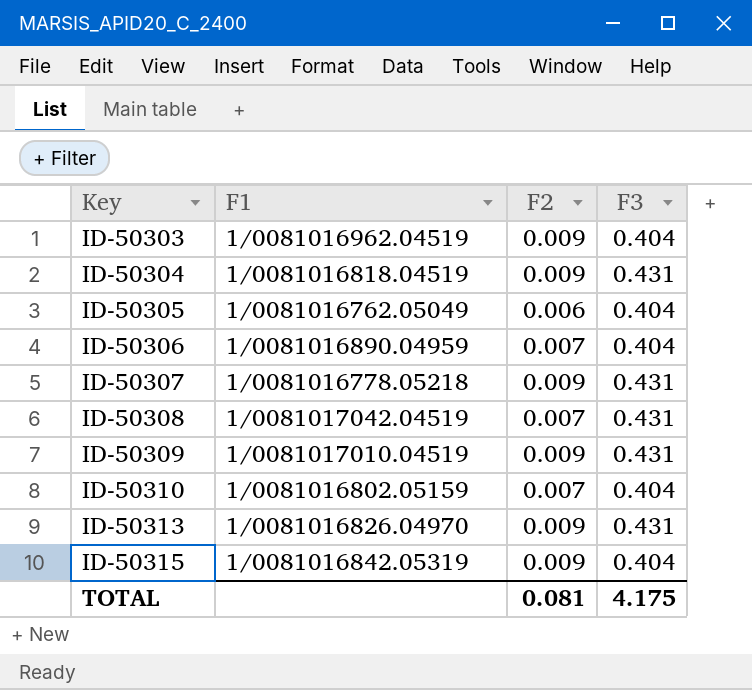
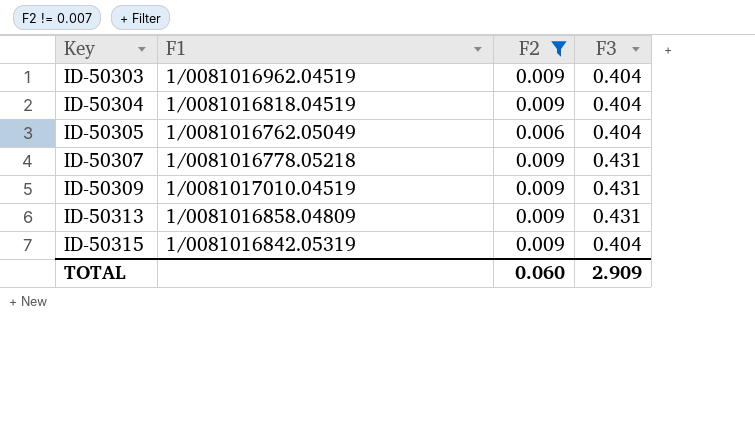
filter: none -> F2 != 0.007
ID-50304 | F3: 0.431 -> 0.404
ID-50313 | F1: 1/0081016826.04970 -> 1/0081016858.04809
TOTAL | F2: 0.081 -> 0.060
TOTAL | F3: 4.175 -> 2.909

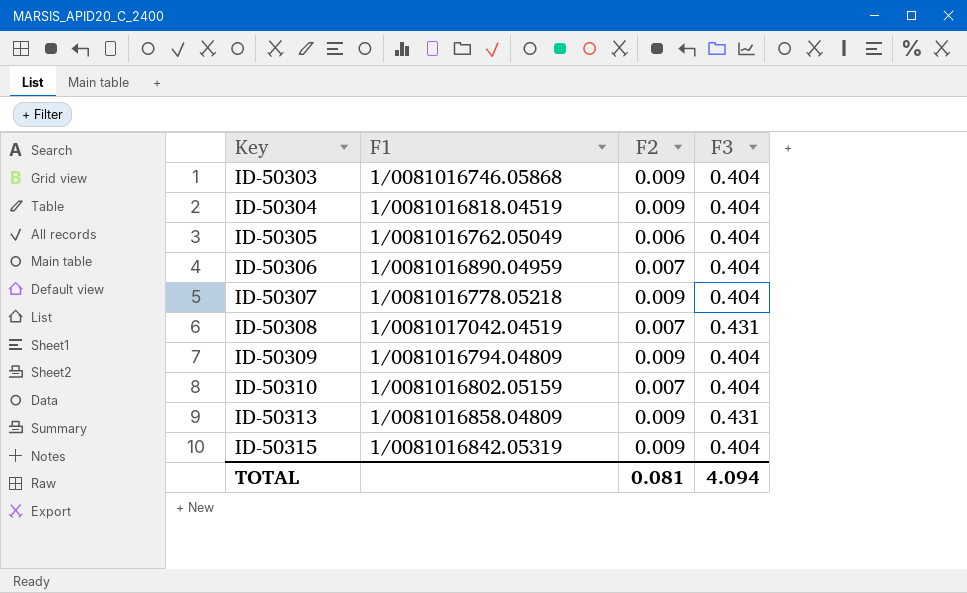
filter: F2 != 0.007 -> none
ID-50303 | F1: 1/0081016962.04519 -> 1/0081016746.05868
ID-50307 | F3: 0.431 -> 0.404
ID-50309 | F1: 1/0081017010.04519 -> 1/0081016794.04809
ID-50309 | F3: 0.431 -> 0.404
TOTAL | F2: 0.060 -> 0.081
TOTAL | F3: 2.909 -> 4.094

